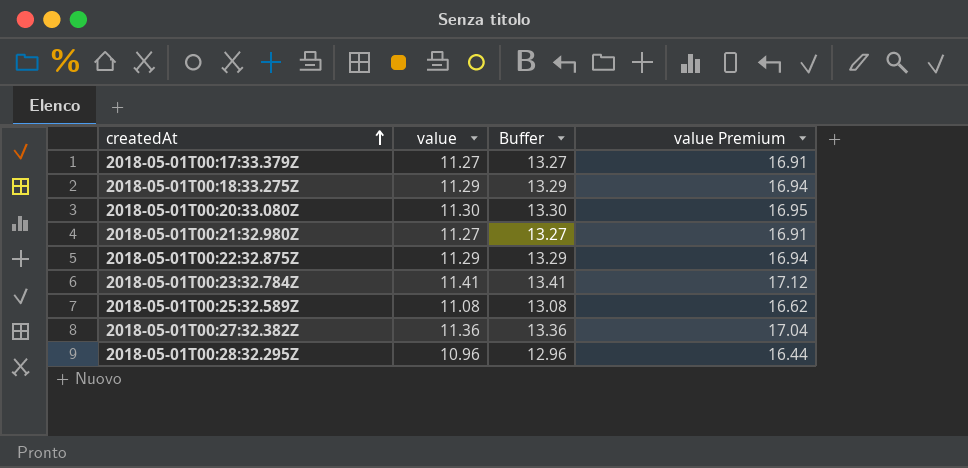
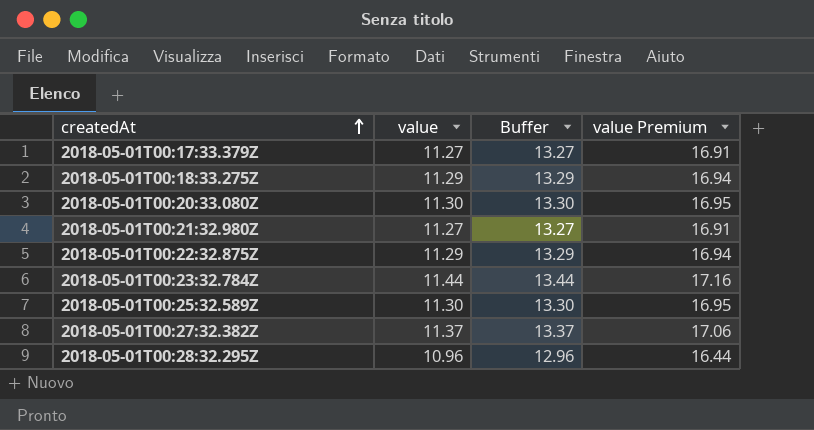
2018-05-01T00:23:32.784Z | value: 11.41 -> 11.44
2018-05-01T00:23:32.784Z | Buffer: 13.41 -> 13.44
2018-05-01T00:23:32.784Z | value Premium: 17.12 -> 17.16
2018-05-01T00:25:32.589Z | value: 11.08 -> 11.30
2018-05-01T00:25:32.589Z | Buffer: 13.08 -> 13.30
2018-05-01T00:25:32.589Z | value Premium: 16.62 -> 16.95
2018-05-01T00:27:32.382Z | value: 11.36 -> 11.37
2018-05-01T00:27:32.382Z | Buffer: 13.36 -> 13.37
2018-05-01T00:27:32.382Z | value Premium: 17.04 -> 17.06

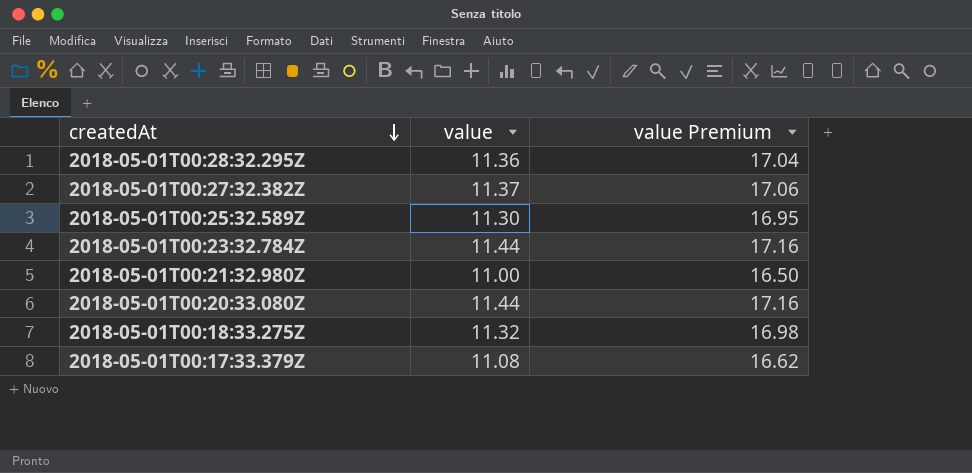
row order: createdAt ascending -> createdAt descending
column Buffer | formula: [value] + 2 -> none
row 2018-05-01T00:22:32.875Z: 11.29 | 13.29 | 16.94 -> none
2018-05-01T00:28:32.295Z | value: 10.96 -> 11.36
2018-05-01T00:28:32.295Z | value Premium: 16.44 -> 17.04
2018-05-01T00:21:32.980Z | value: 11.27 -> 11.00
2018-05-01T00:21:32.980Z | value Premium: 16.91 -> 16.50
2018-05-01T00:20:33.080Z | value: 11.30 -> 11.44
2018-05-01T00:20:33.080Z | value Premium: 16.95 -> 17.16
2018-05-01T00:18:33.275Z | value: 11.29 -> 11.32
2018-05-01T00:18:33.275Z | value Premium: 16.94 -> 16.98
2018-05-01T00:17:33.379Z | value: 11.27 -> 11.08
2018-05-01T00:17:33.379Z | value Premium: 16.91 -> 16.62

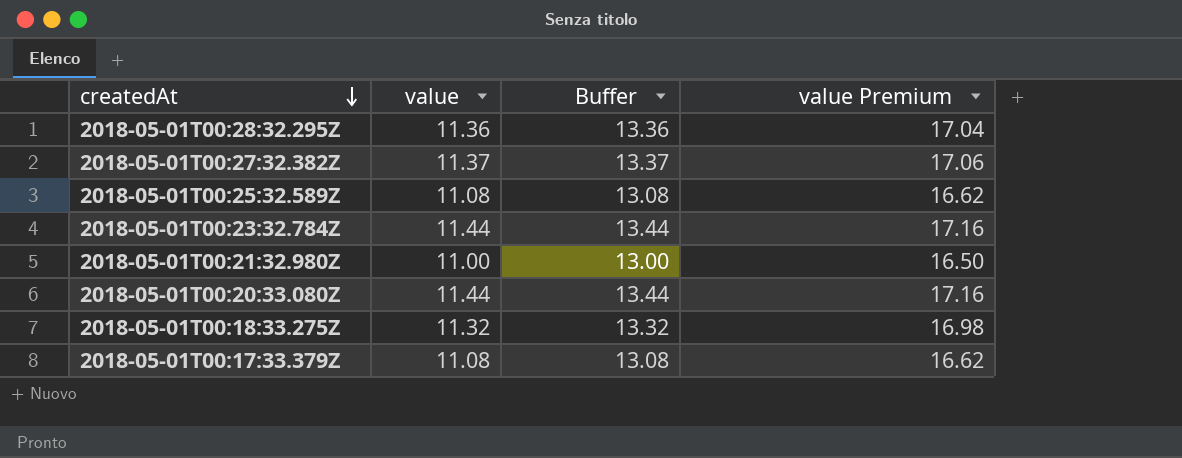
column Buffer | formula: none -> [value] + 2
2018-05-01T00:25:32.589Z | value: 11.30 -> 11.08
2018-05-01T00:25:32.589Z | value Premium: 16.95 -> 16.62

